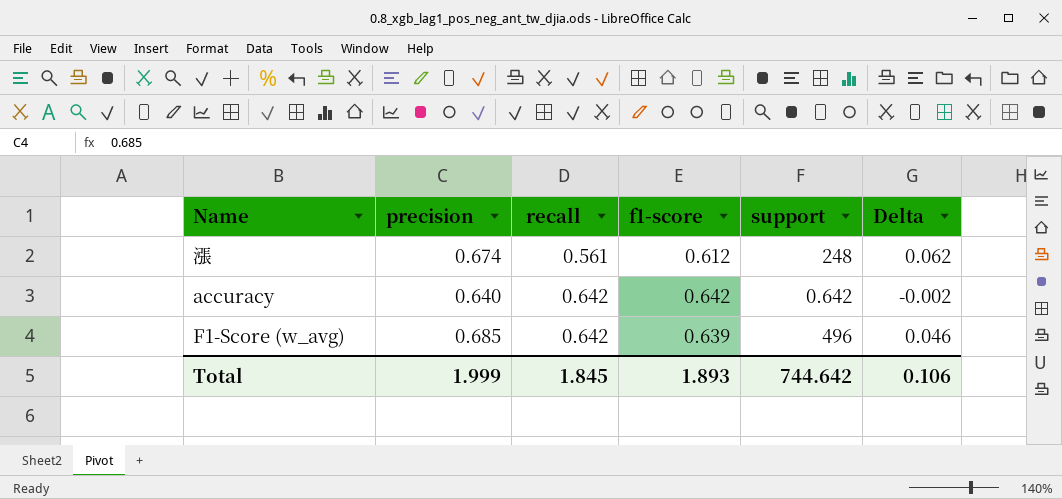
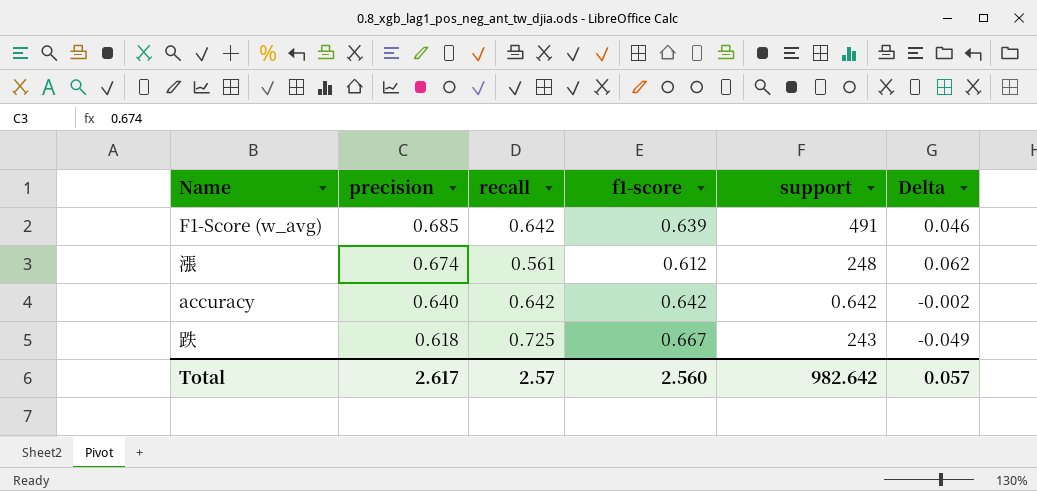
row order: recall ascending -> precision descending
F1-Score (w_avg) | support: 496 -> 491
row 跌: none -> 0.618 | 0.725 | 0.667 | 243 | -0.049
Total | precision: 1.999 -> 2.617
Total | recall: 1.845 -> 2.57
Total | f1-score: 1.893 -> 2.560
Total | support: 744.642 -> 982.642
Total | Delta: 0.106 -> 0.057

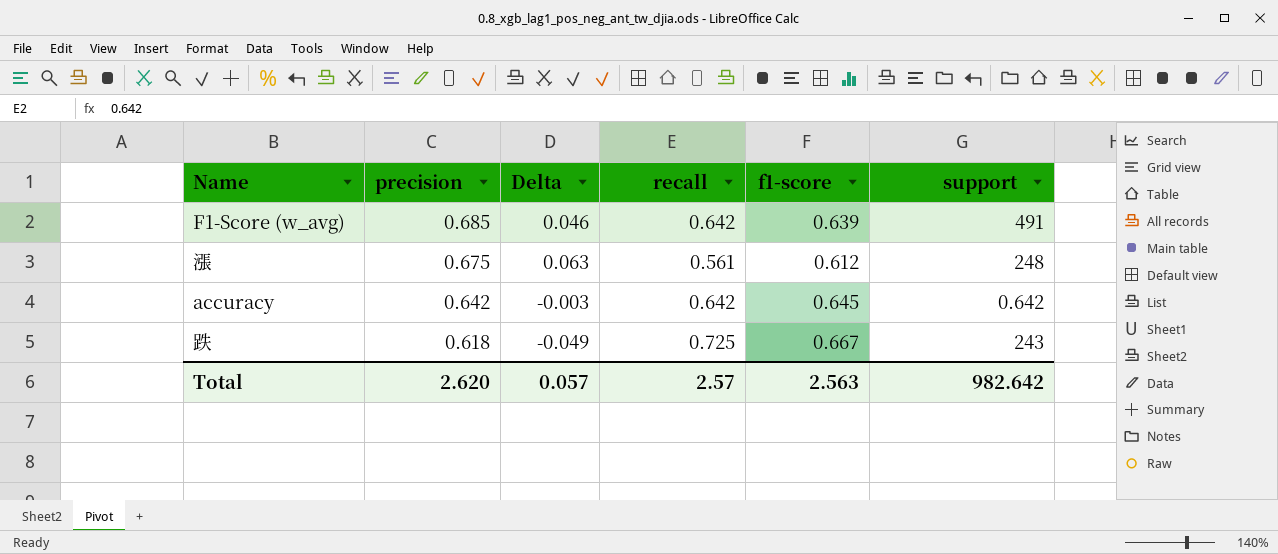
column Delta | position: 6 -> 3
漲 | precision: 0.674 -> 0.675
漲 | Delta: 0.062 -> 0.063
accuracy | precision: 0.640 -> 0.642
accuracy | Delta: -0.002 -> -0.003
accuracy | f1-score: 0.642 -> 0.645
Total | precision: 2.617 -> 2.620
Total | f1-score: 2.560 -> 2.563

